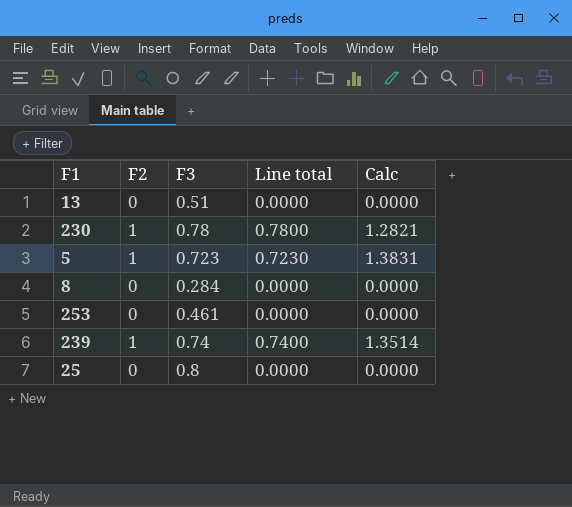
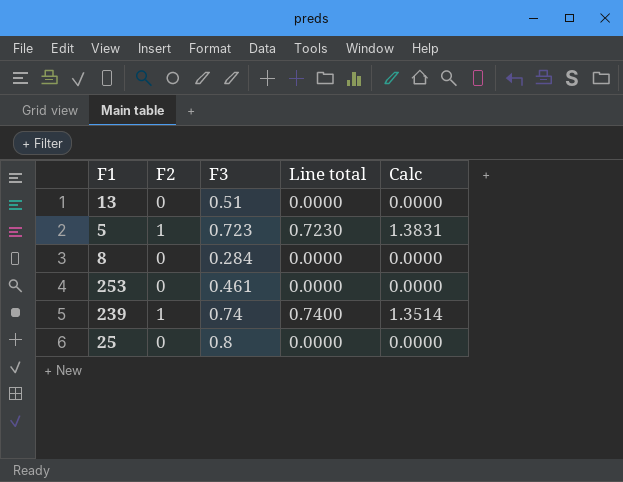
row 230: 1 | 0.78 | 0.7800 | 1.2821 -> none

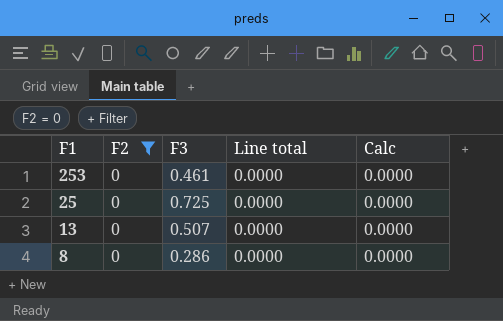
filter: none -> F2 = 0
row order: none -> F1 descending
25 | F3: 0.8 -> 0.725
13 | F3: 0.51 -> 0.507
8 | F3: 0.284 -> 0.286

